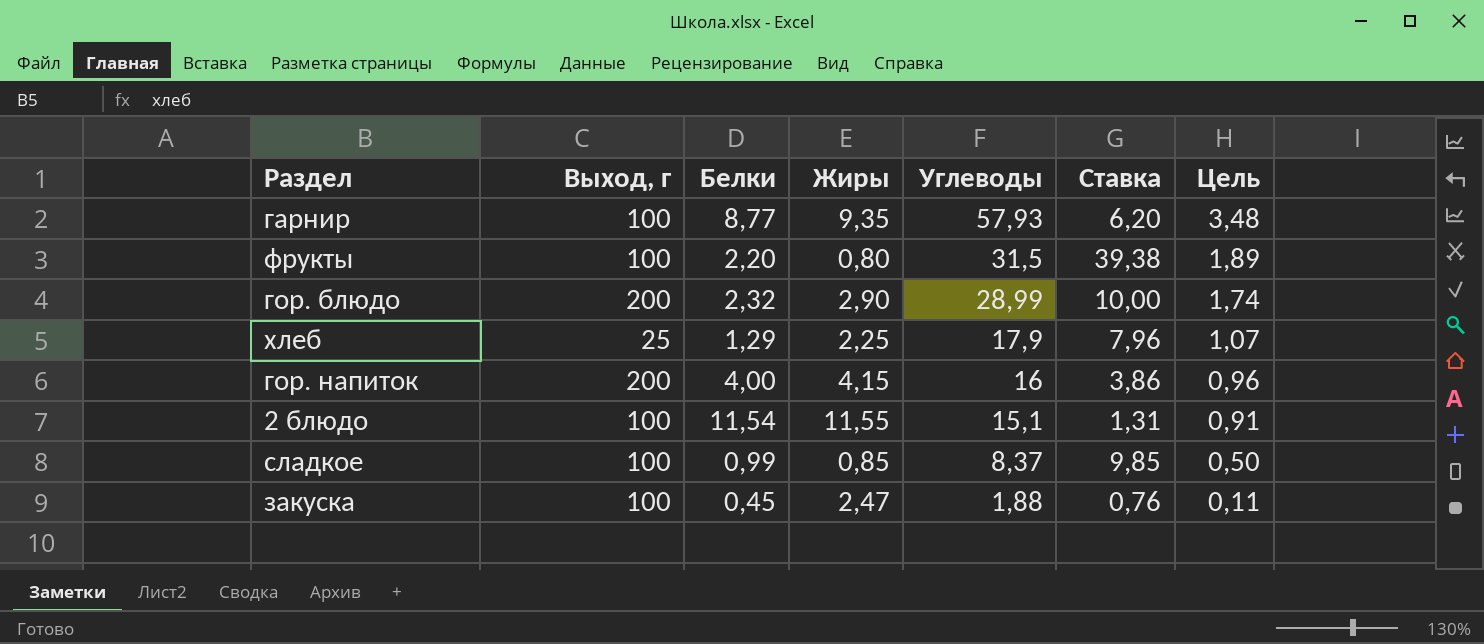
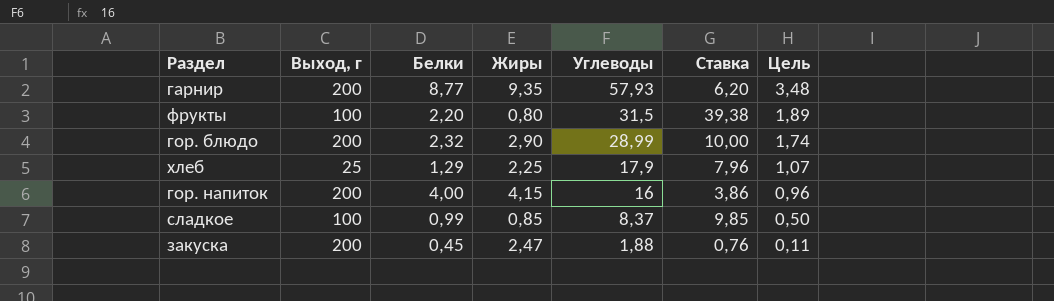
row 2 блюдо: 100 | 11,54 | 11,55 | 15,1 | 1,31 | 0,91 -> none
гарнир | Выход, г: 100 -> 200
закуска | Выход, г: 100 -> 200

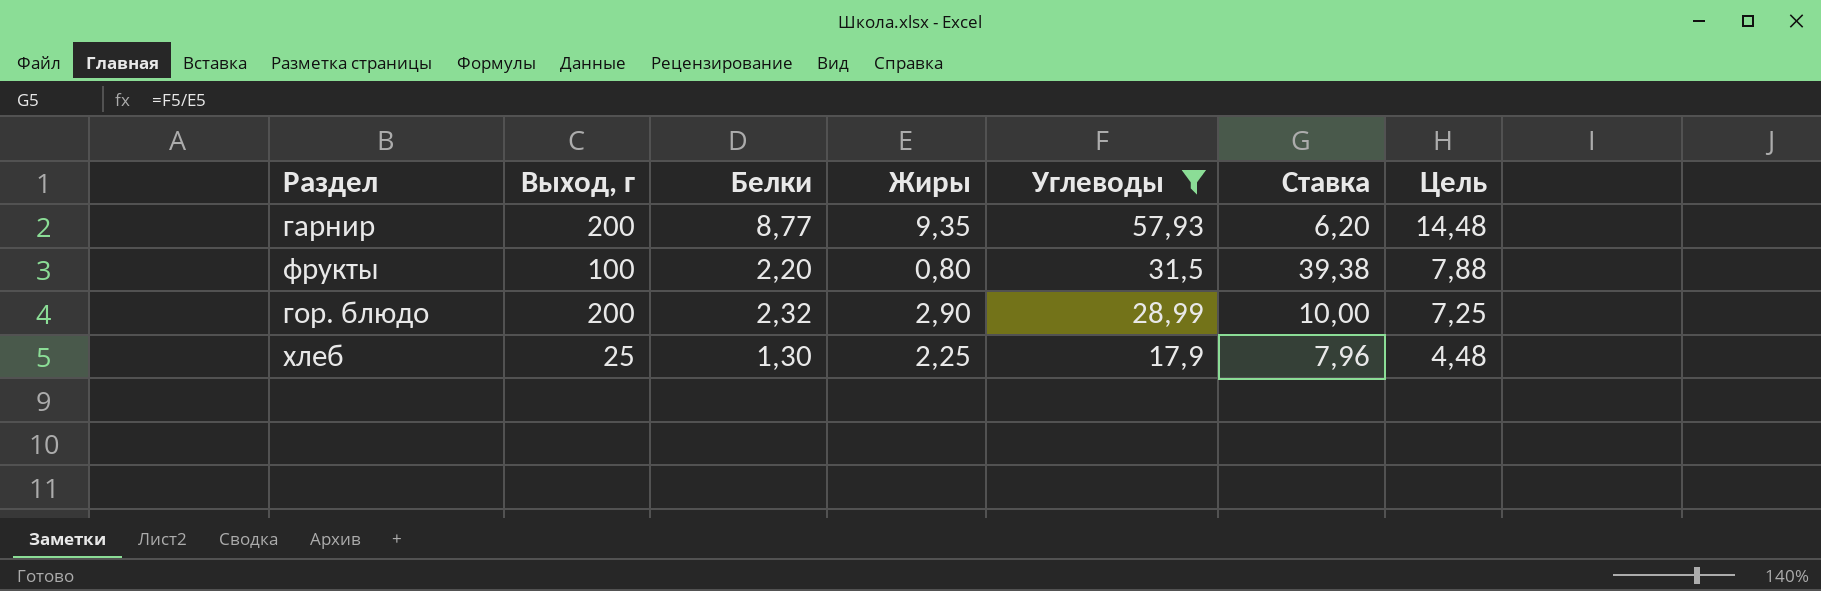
filter: none -> Углеводы >= 17,9
column Цель | formula: [Углеводы] * 0,06 -> [Углеводы] * 0,25
хлеб | Белки: 1,29 -> 1,30

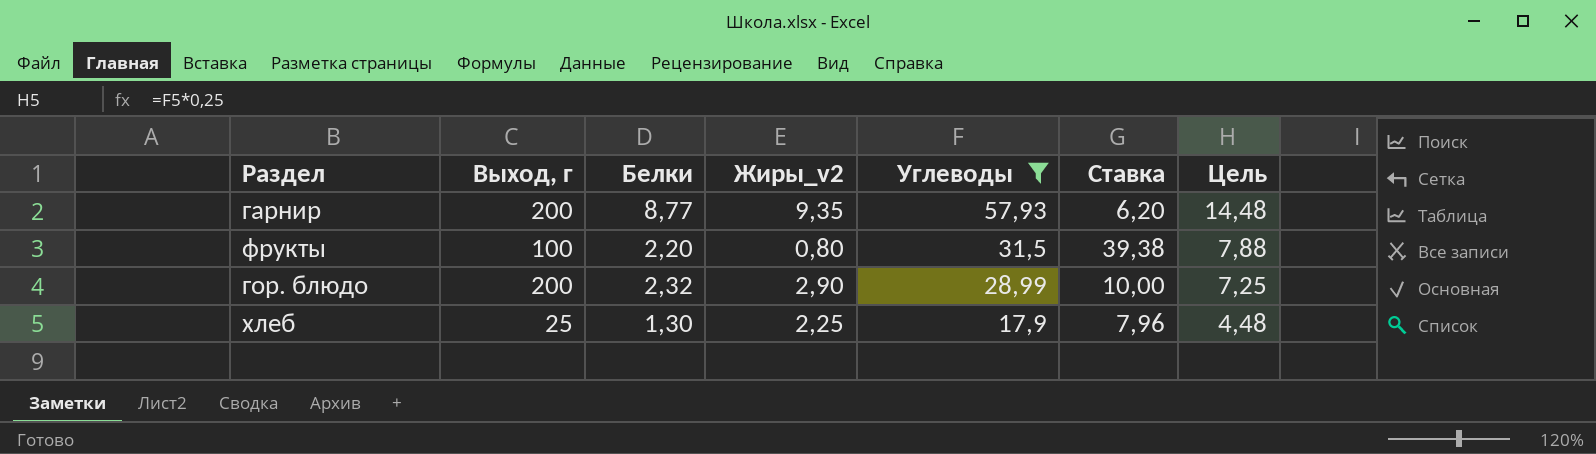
column name: Жиры -> Жиры_v2

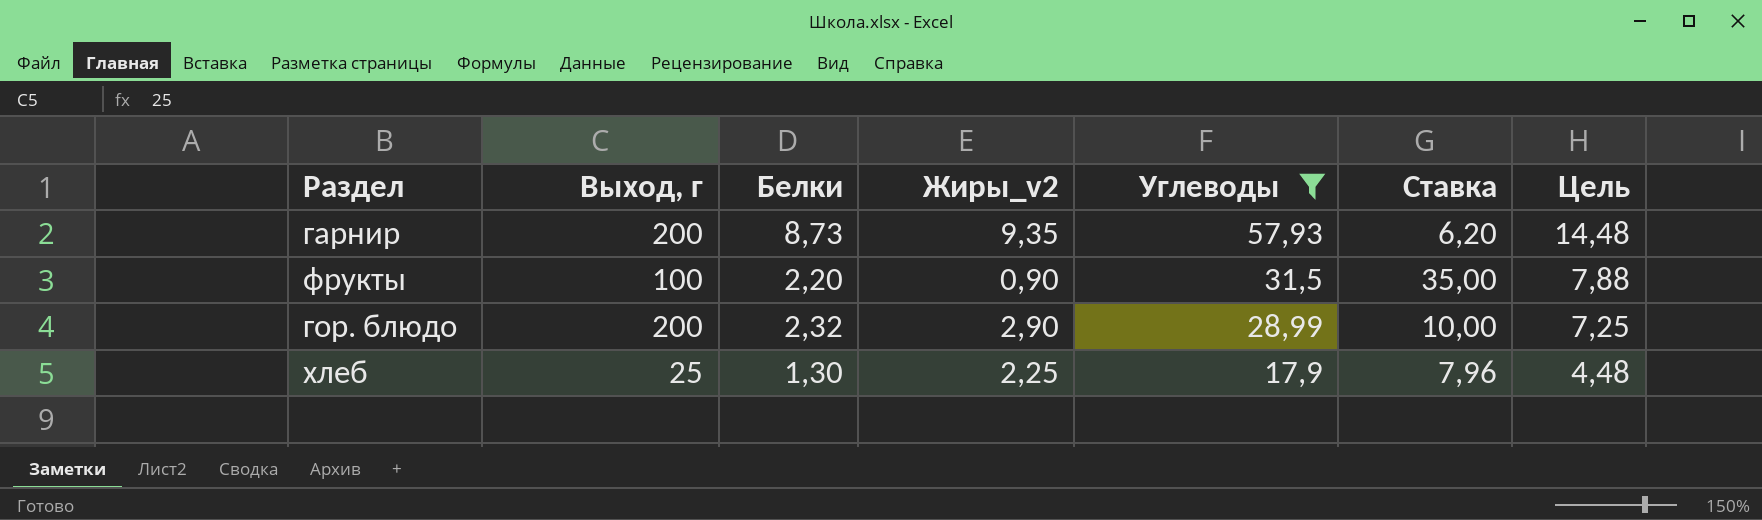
гарнир | Белки: 8,77 -> 8,73
фрукты | Жиры_v2: 0,80 -> 0,90
фрукты | Ставка: 39,38 -> 35,00

